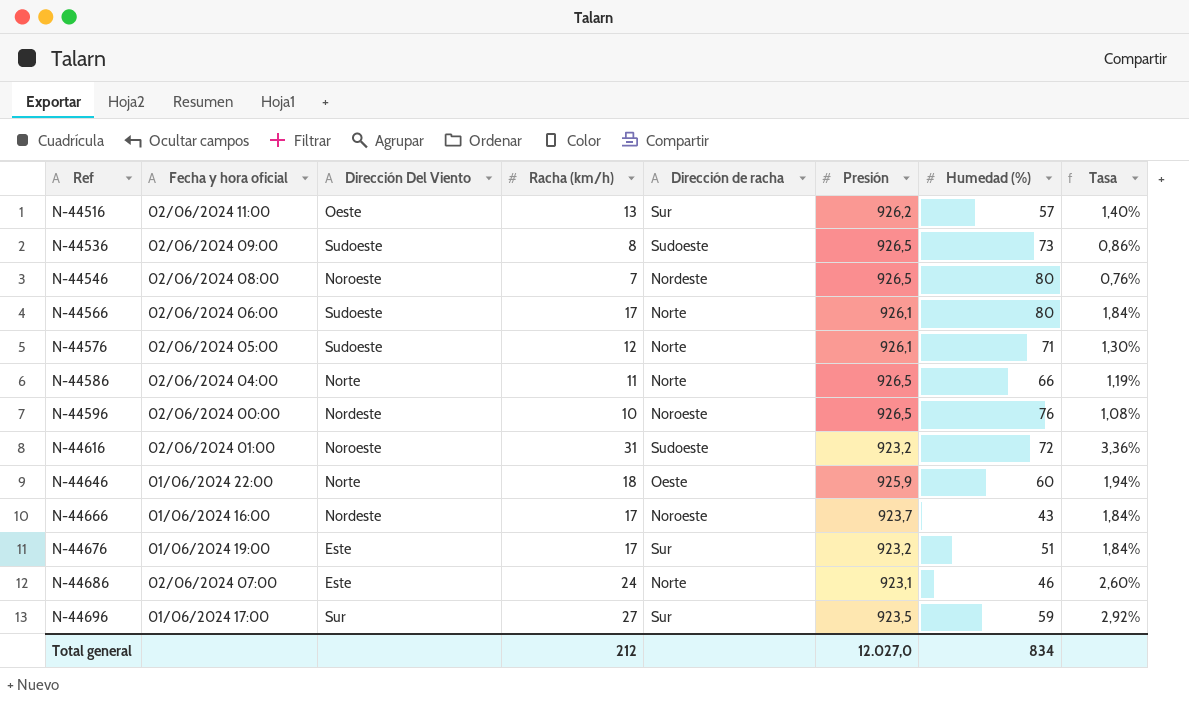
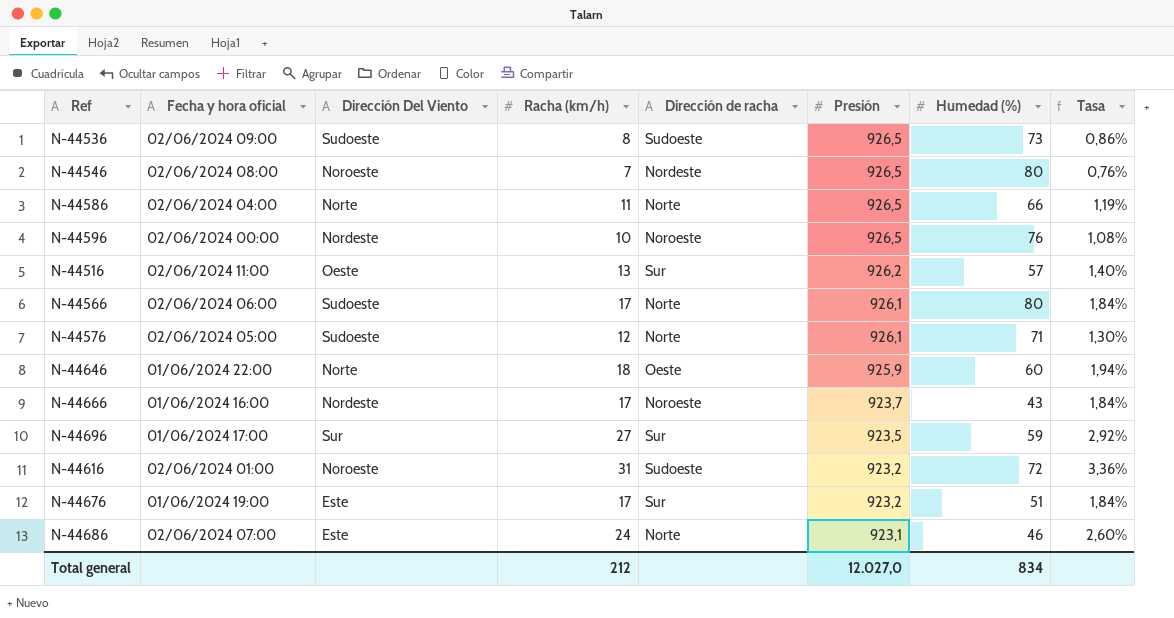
row order: Ref ascending -> Presión descending

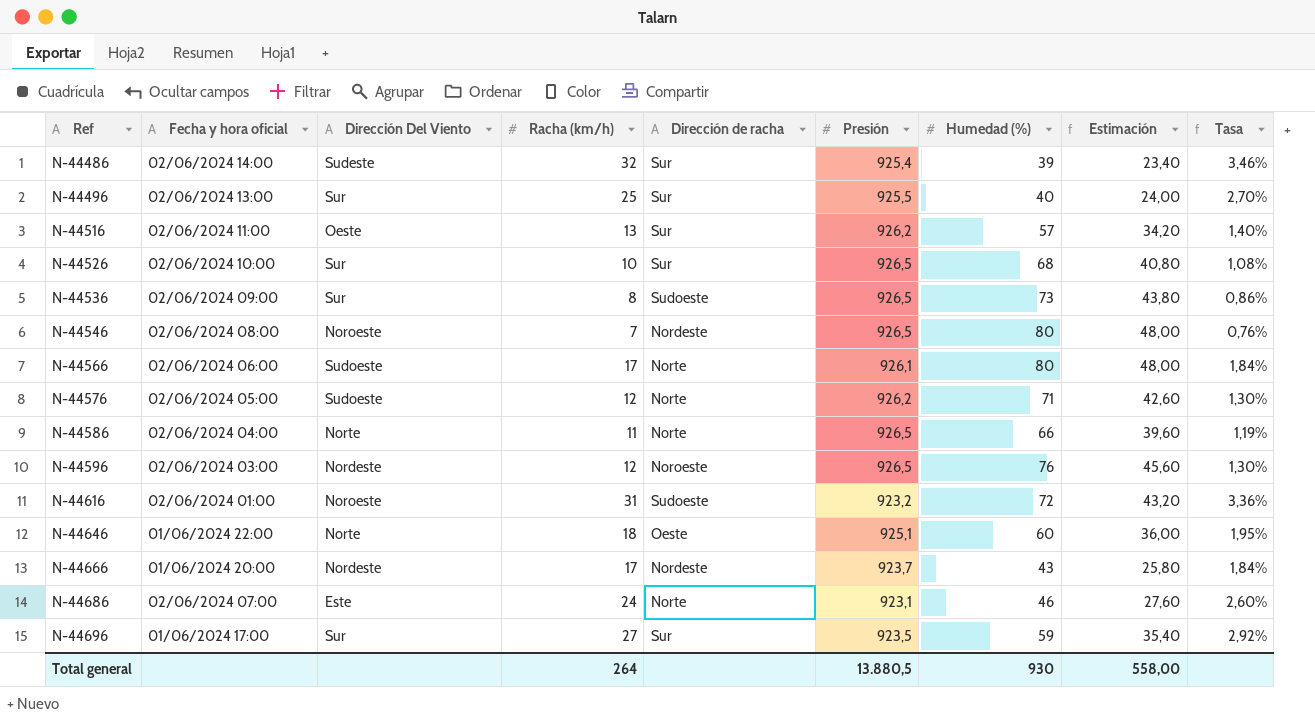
row order: Presión descending -> Ref ascending
column Estimación | formula: none -> [Humedad (%)] * 0,6
row N-44676: 01/06/2024 19:00 | Este | 17 | Sur | 923,2 | 51 | 1,84% -> none
row N-44486: none -> 02/06/2024 14:00 | Sudeste | 32 | Sur | 925,4 | 39 | 23,40 | 3,46%
row N-44496: none -> 02/06/2024 13:00 | Sur | 25 | Sur | 925,5 | 40 | 24,00 | 2,70%
row N-44526: none -> 02/06/2024 10:00 | Sur | 10 | Sur | 926,5 | 68 | 40,80 | 1,08%
N-44536 | Dirección Del Viento: Sudoeste -> Sur
N-44576 | Presión: 926,1 -> 926,2
N-44596 | Fecha y hora oficial: 02/06/2024 00:00 -> 02/06/2024 03:00
N-44596 | Racha (km/h): 10 -> 12
N-44596 | Tasa: 1,08% -> 1,30%
N-44646 | Presión: 925,9 -> 925,1
N-44646 | Tasa: 1,94% -> 1,95%
N-44666 | Fecha y hora oficial: 01/06/2024 16:00 -> 01/06/2024 20:00
N-44666 | Dirección de racha: Noroeste -> Nordeste
Total general | Racha (km/h): 212 -> 264
Total general | Presión: 12.027,0 -> 13.880,5
Total general | Humedad (%): 834 -> 930

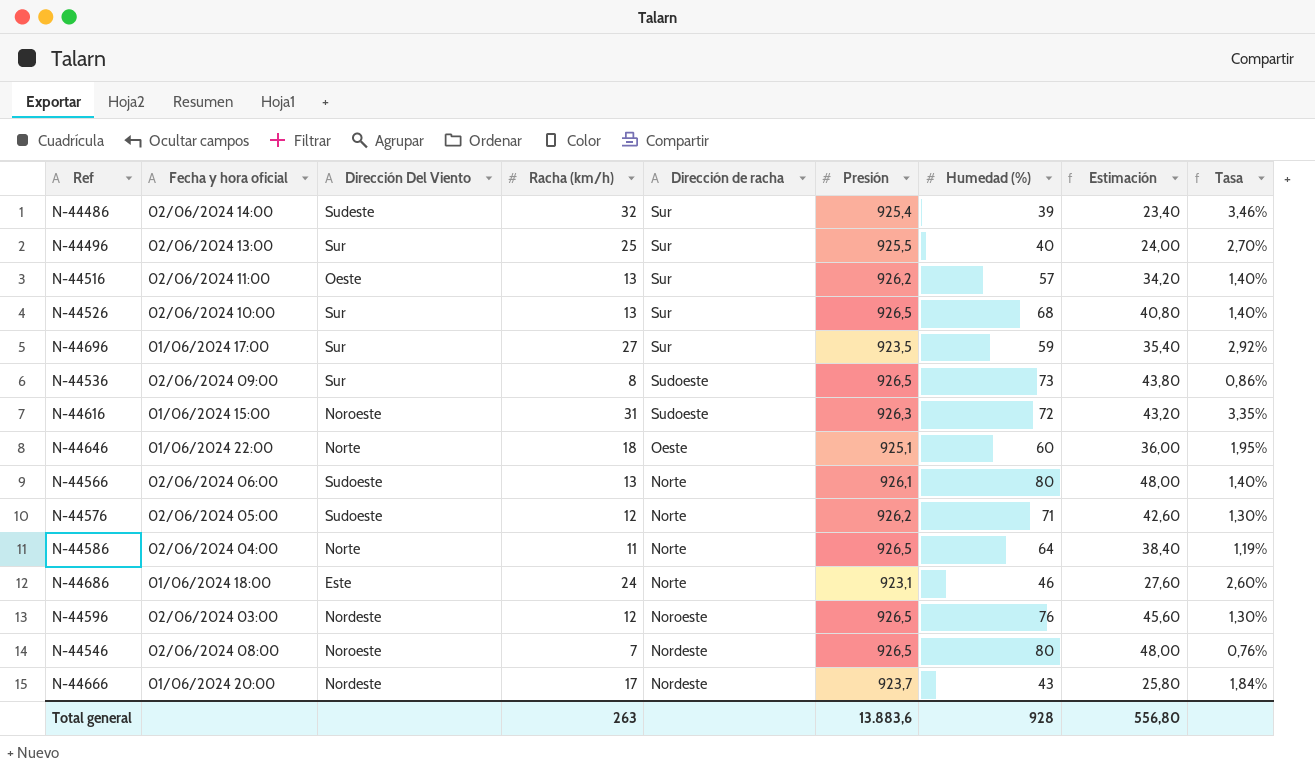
row order: Ref ascending -> Dirección de racha descending
N-44526 | Racha (km/h): 10 -> 13
N-44526 | Tasa: 1,08% -> 1,40%
N-44616 | Fecha y hora oficial: 02/06/2024 01:00 -> 01/06/2024 15:00
N-44616 | Presión: 923,2 -> 926,3
N-44616 | Tasa: 3,36% -> 3,35%
N-44566 | Racha (km/h): 17 -> 13
N-44566 | Tasa: 1,84% -> 1,40%
N-44586 | Humedad (%): 66 -> 64
N-44586 | Estimación: 39,60 -> 38,40
N-44686 | Fecha y hora oficial: 02/06/2024 07:00 -> 01/06/2024 18:00
Total general | Racha (km/h): 264 -> 263
Total general | Presión: 13.880,5 -> 13.883,6
Total general | Humedad (%): 930 -> 928
Total general | Estimación: 558,00 -> 556,80

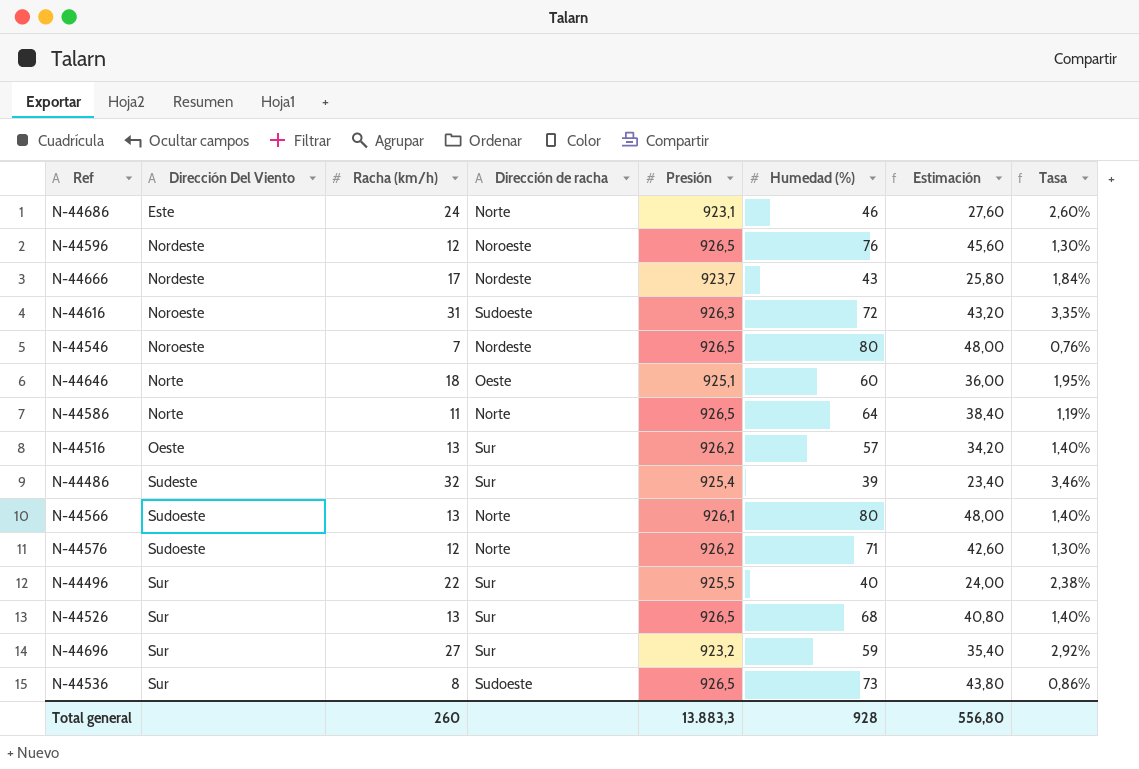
row order: Dirección de racha descending -> Dirección Del Viento ascending
column Fecha y hora oficial | position: 2 -> none
N-44496 | Racha (km/h): 25 -> 22
N-44496 | Tasa: 2,70% -> 2,38%
N-44696 | Presión: 923,5 -> 923,2
Total general | Racha (km/h): 263 -> 260
Total general | Presión: 13.883,6 -> 13.883,3

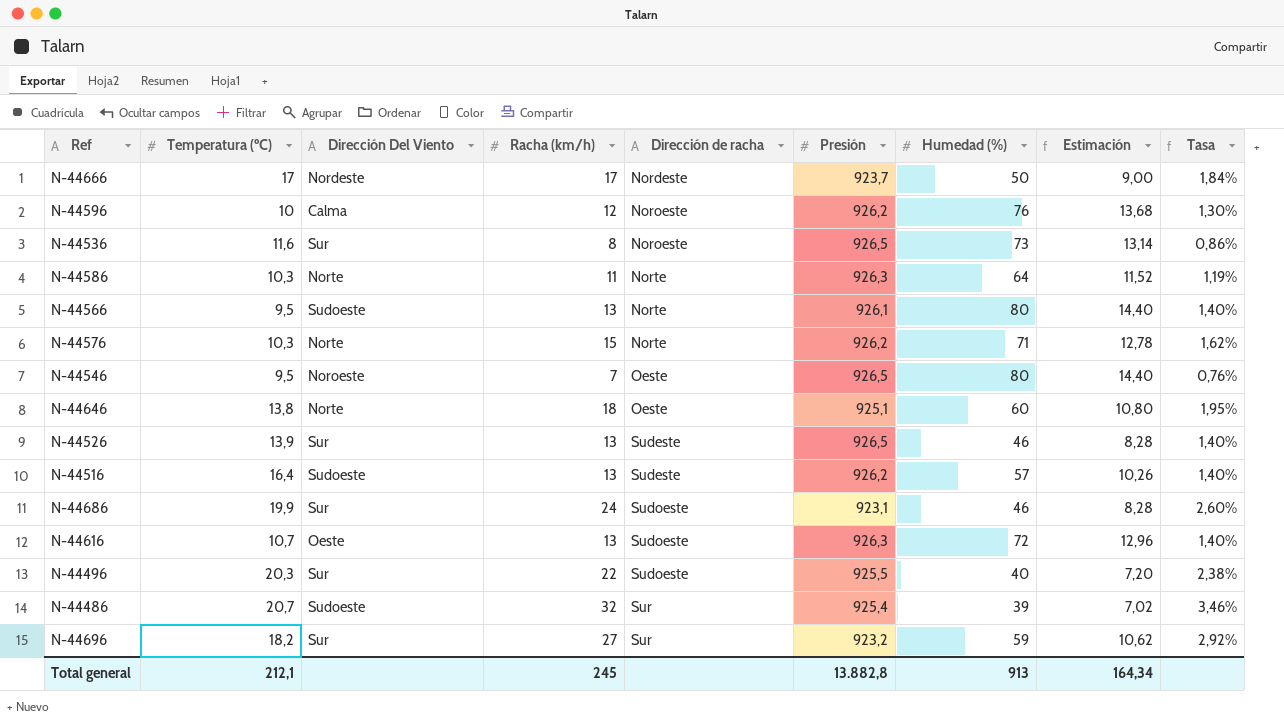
row order: Dirección Del Viento ascending -> Dirección de racha ascending
column Temperatura (ºC) | position: none -> 2
column Estimación | formula: [Humedad (%)] * 0,6 -> [Humedad (%)] * 0,18
N-44666 | Humedad (%): 43 -> 50
N-44596 | Dirección Del Viento: Nordeste -> Calma
N-44596 | Presión: 926,5 -> 926,2
N-44536 | Dirección de racha: Sudoeste -> Noroeste
N-44586 | Presión: 926,5 -> 926,3
N-44576 | Dirección Del Viento: Sudoeste -> Norte
N-44576 | Racha (km/h): 12 -> 15
N-44576 | Tasa: 1,30% -> 1,62%
N-44546 | Dirección de racha: Nordeste -> Oeste
N-44526 | Dirección de racha: Sur -> Sudeste
N-44526 | Humedad (%): 68 -> 46
N-44516 | Dirección Del Viento: Oeste -> Sudoeste
N-44516 | Dirección de racha: Sur -> Sudeste
N-44686 | Dirección Del Viento: Este -> Sur
N-44686 | Dirección de racha: Norte -> Sudoeste
N-44616 | Dirección Del Viento: Noroeste -> Oeste
N-44616 | Racha (km/h): 31 -> 13
N-44616 | Tasa: 3,35% -> 1,40%
N-44496 | Dirección de racha: Sur -> Sudoeste
N-44486 | Dirección Del Viento: Sudeste -> Sudoeste
Total general | Racha (km/h): 260 -> 245
Total general | Presión: 13.883,3 -> 13.882,8
Total general | Humedad (%): 928 -> 913
Total general | Estimación: 556,80 -> 164,34

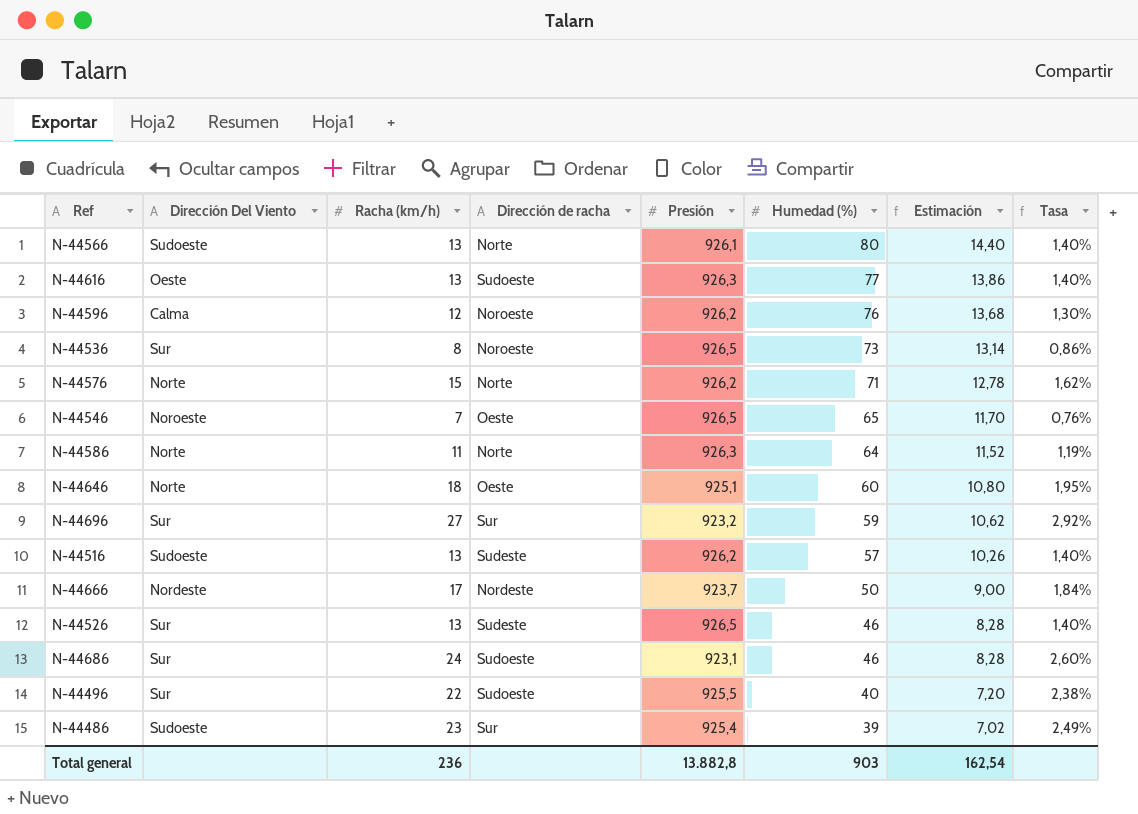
row order: Dirección de racha ascending -> Humedad (%) descending
column Temperatura (ºC) | position: 2 -> none
N-44616 | Humedad (%): 72 -> 77
N-44616 | Estimación: 12,96 -> 13,86
N-44546 | Humedad (%): 80 -> 65
N-44546 | Estimación: 14,40 -> 11,70
N-44486 | Racha (km/h): 32 -> 23
N-44486 | Tasa: 3,46% -> 2,49%
Total general | Racha (km/h): 245 -> 236
Total general | Humedad (%): 913 -> 903
Total general | Estimación: 164,34 -> 162,54

